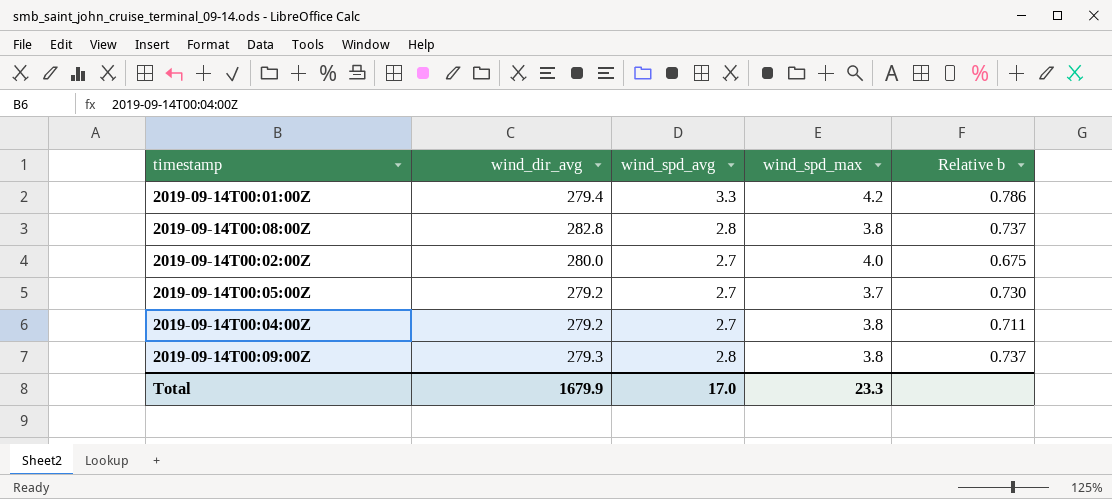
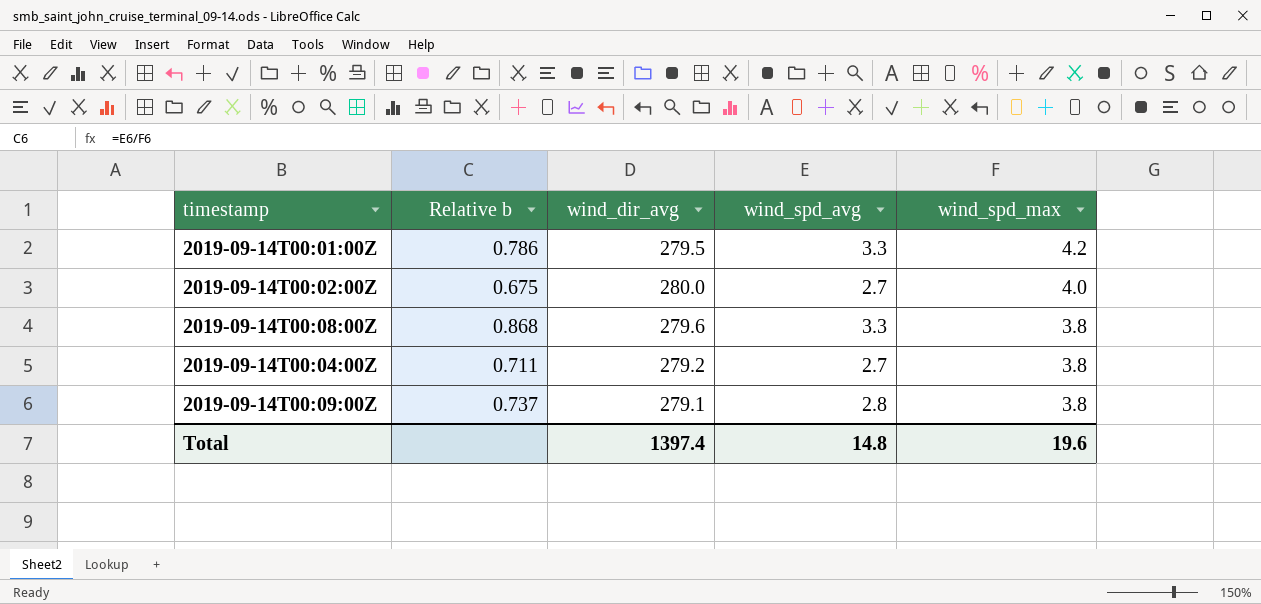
row order: none -> wind_spd_max descending
column Relative b | position: 5 -> 2
row 2019-09-14T00:05:00Z: 279.2 | 2.7 | 3.7 | 0.730 -> none
2019-09-14T00:01:00Z | wind_dir_avg: 279.4 -> 279.5
2019-09-14T00:08:00Z | Relative b: 0.737 -> 0.868
2019-09-14T00:08:00Z | wind_dir_avg: 282.8 -> 279.6
2019-09-14T00:08:00Z | wind_spd_avg: 2.8 -> 3.3
2019-09-14T00:09:00Z | wind_dir_avg: 279.3 -> 279.1
Total | wind_dir_avg: 1679.9 -> 1397.4
Total | wind_spd_avg: 17.0 -> 14.8
Total | wind_spd_max: 23.3 -> 19.6

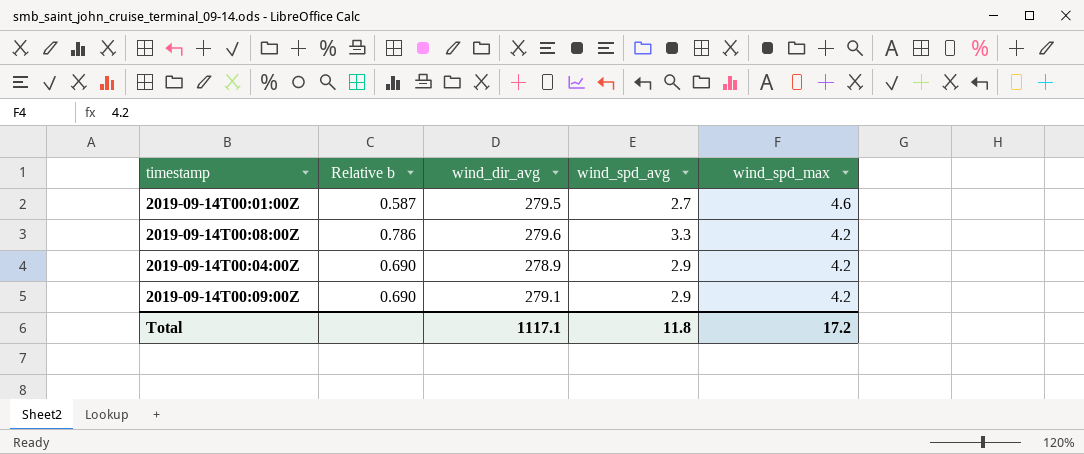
row 2019-09-14T00:02:00Z: 0.675 | 280.0 | 2.7 | 4.0 -> none
2019-09-14T00:01:00Z | Relative b: 0.786 -> 0.587
2019-09-14T00:01:00Z | wind_spd_avg: 3.3 -> 2.7
2019-09-14T00:01:00Z | wind_spd_max: 4.2 -> 4.6
2019-09-14T00:08:00Z | Relative b: 0.868 -> 0.786
2019-09-14T00:08:00Z | wind_spd_max: 3.8 -> 4.2
2019-09-14T00:04:00Z | Relative b: 0.711 -> 0.690
2019-09-14T00:04:00Z | wind_dir_avg: 279.2 -> 278.9
2019-09-14T00:04:00Z | wind_spd_avg: 2.7 -> 2.9
2019-09-14T00:04:00Z | wind_spd_max: 3.8 -> 4.2
2019-09-14T00:09:00Z | Relative b: 0.737 -> 0.690
2019-09-14T00:09:00Z | wind_spd_avg: 2.8 -> 2.9
2019-09-14T00:09:00Z | wind_spd_max: 3.8 -> 4.2
Total | wind_dir_avg: 1397.4 -> 1117.1
Total | wind_spd_avg: 14.8 -> 11.8
Total | wind_spd_max: 19.6 -> 17.2

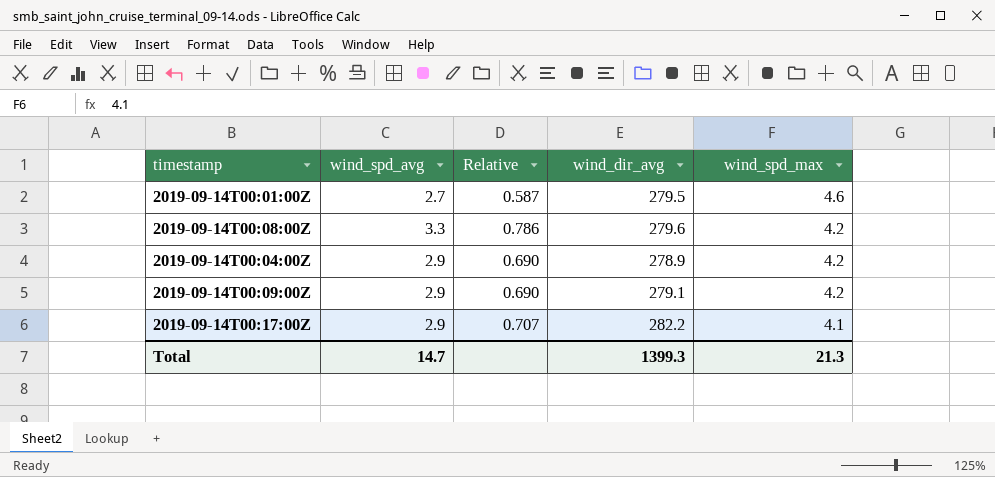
column wind_spd_avg | position: 4 -> 2
column name: Relative b -> Relative
row 2019-09-14T00:17:00Z: none -> 2.9 | 0.707 | 282.2 | 4.1
Total | wind_spd_avg: 11.8 -> 14.7
Total | wind_dir_avg: 1117.1 -> 1399.3
Total | wind_spd_max: 17.2 -> 21.3

